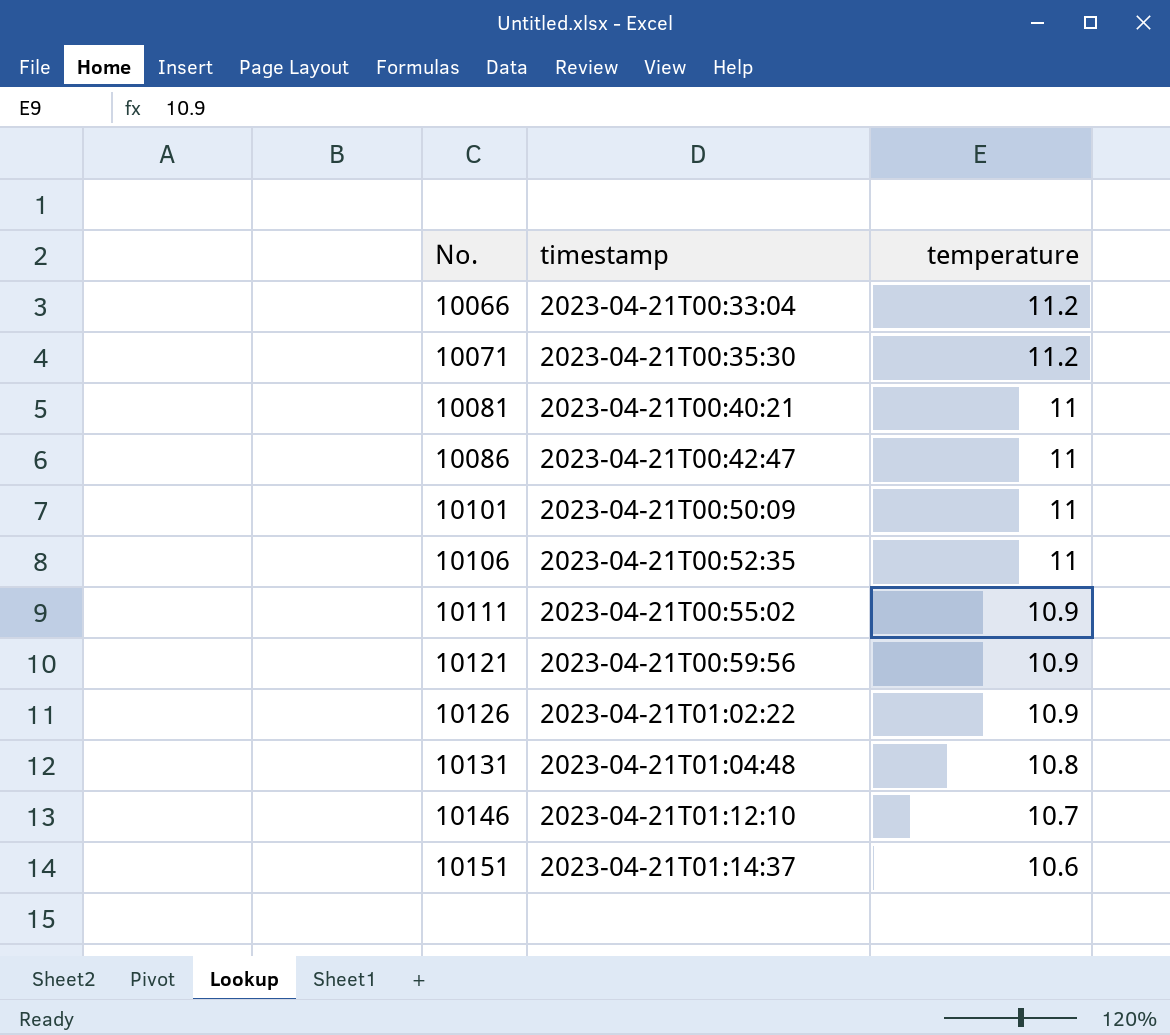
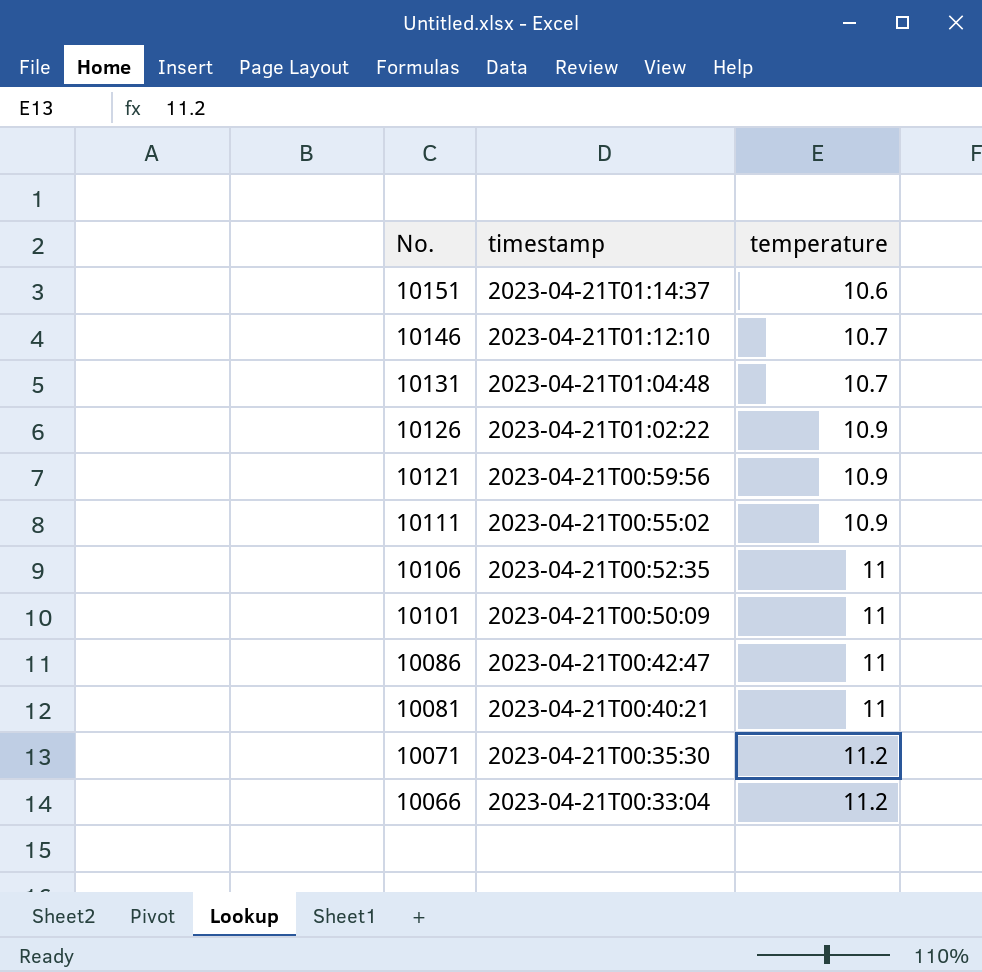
row order: No. ascending -> No. descending
10131 | temperature: 10.8 -> 10.7

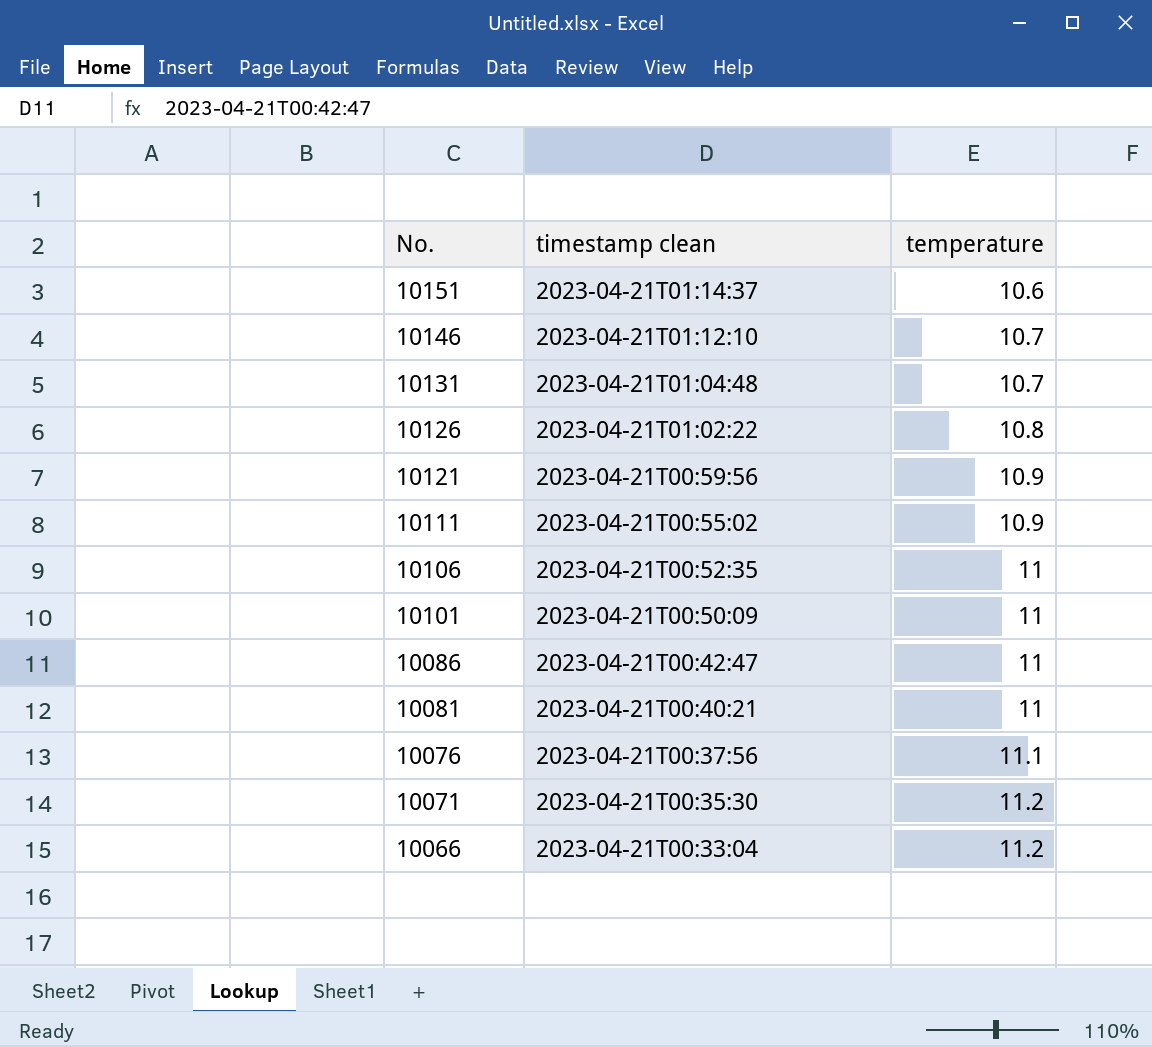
column name: timestamp -> timestamp clean
10126 | temperature: 10.9 -> 10.8
row 10076: none -> 2023-04-21T00:37:56 | 11.1

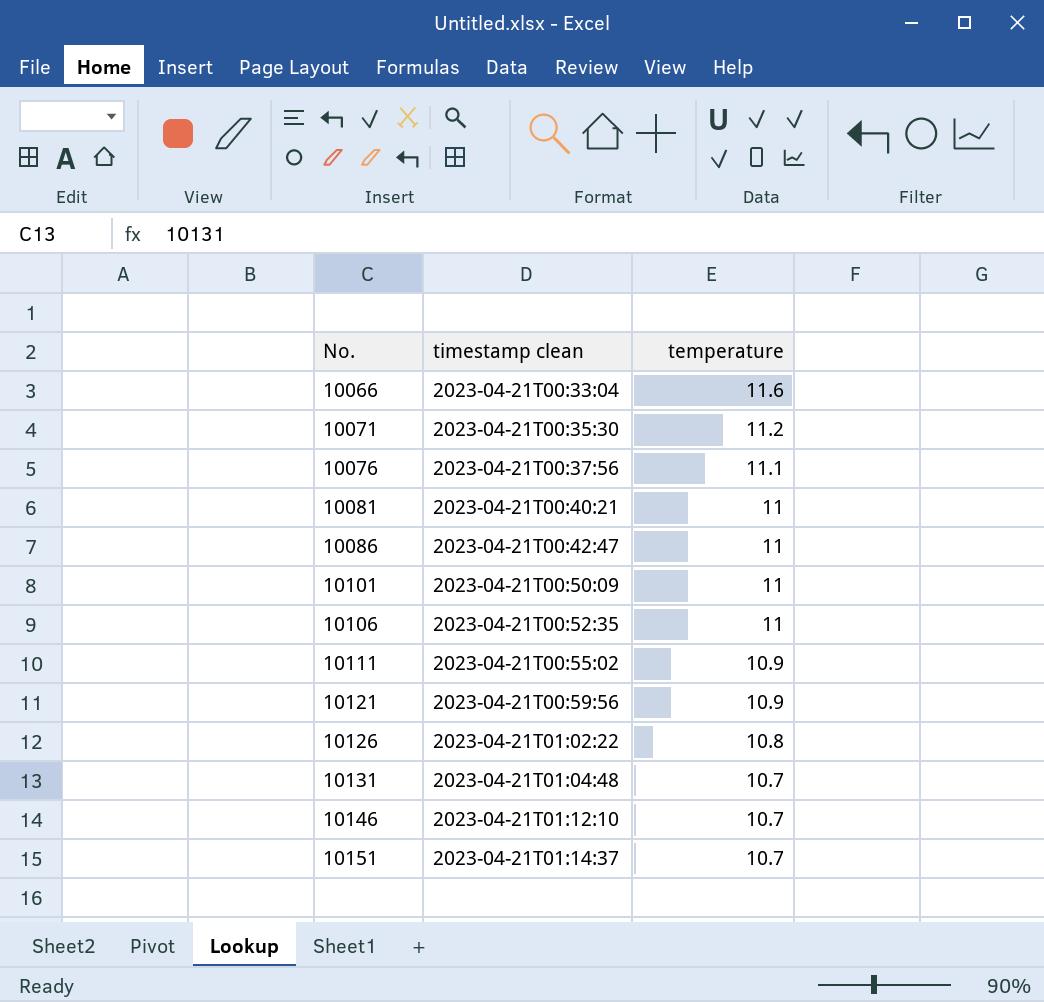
row order: No. descending -> No. ascending
10066 | temperature: 11.2 -> 11.6
10151 | temperature: 10.6 -> 10.7

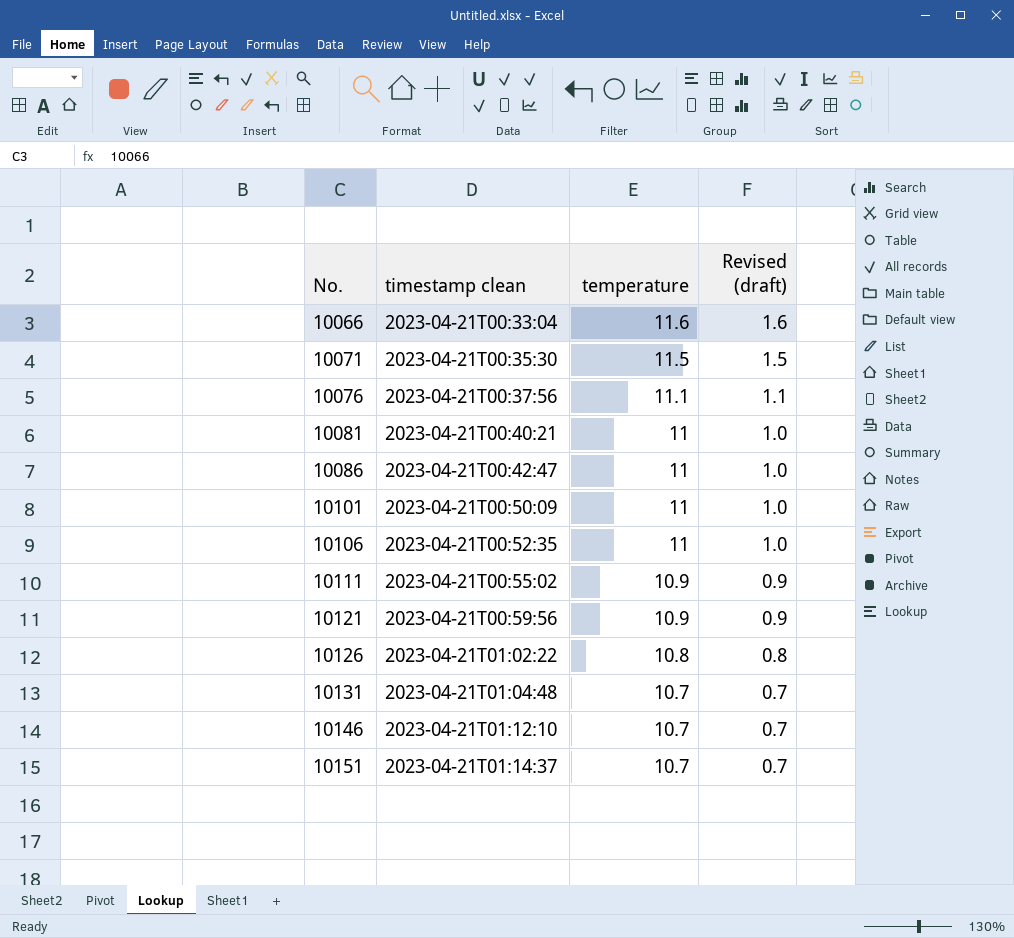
column Revised (draft) | formula: none -> [temperature] - 10
10071 | temperature: 11.2 -> 11.5

